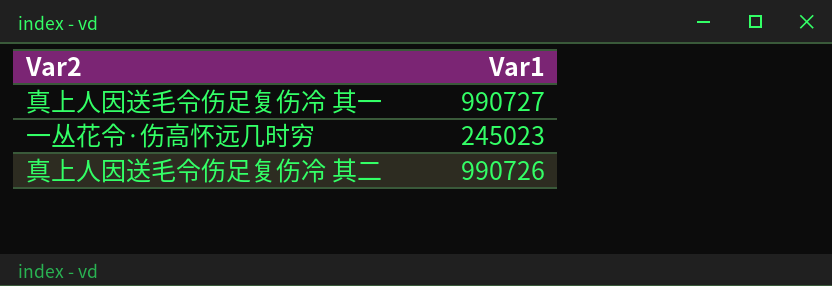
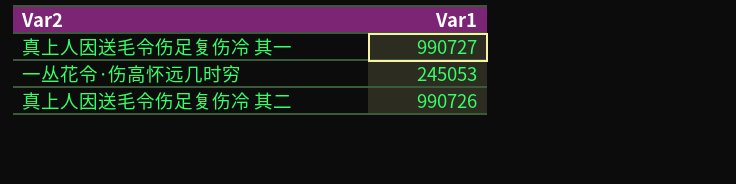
一丛花令·伤高怀远几时穷 | Var1: 245023 -> 245053

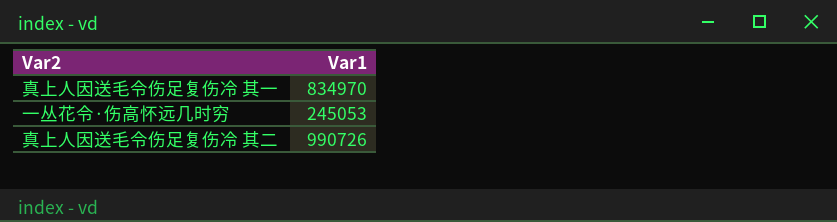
真上人因送毛令伤足复伤冷 其一 | Var1: 990727 -> 834970

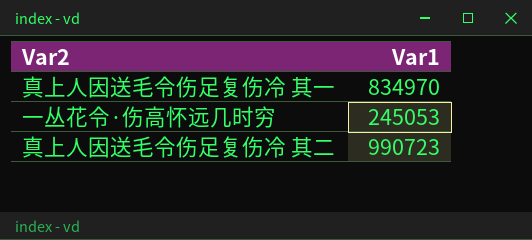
真上人因送毛令伤足复伤冷 其二 | Var1: 990726 -> 990723

